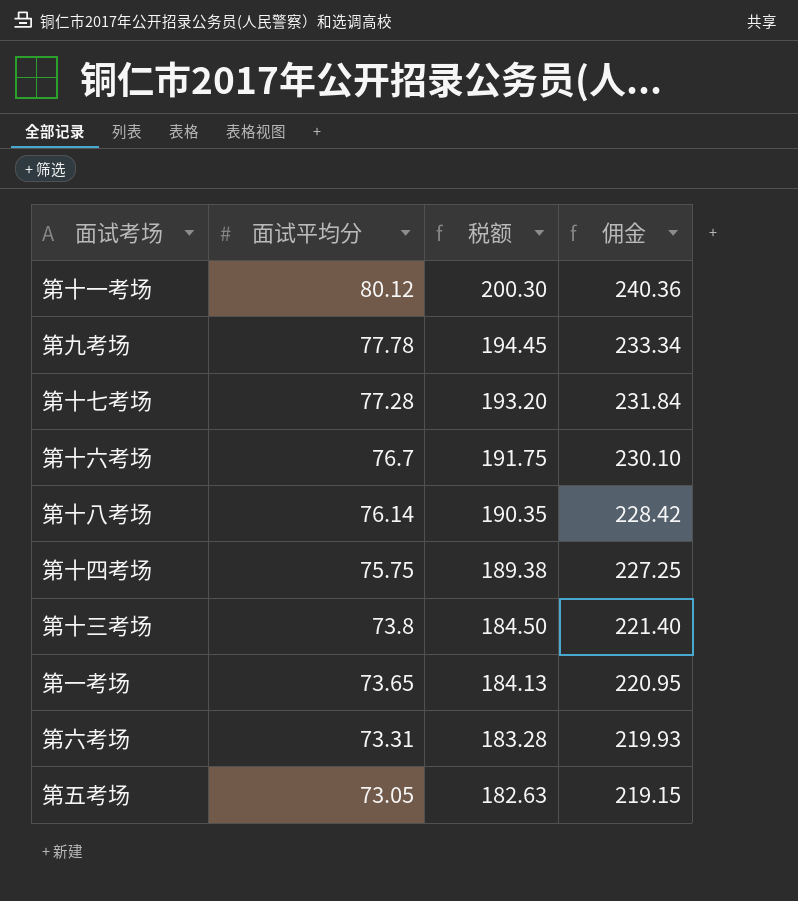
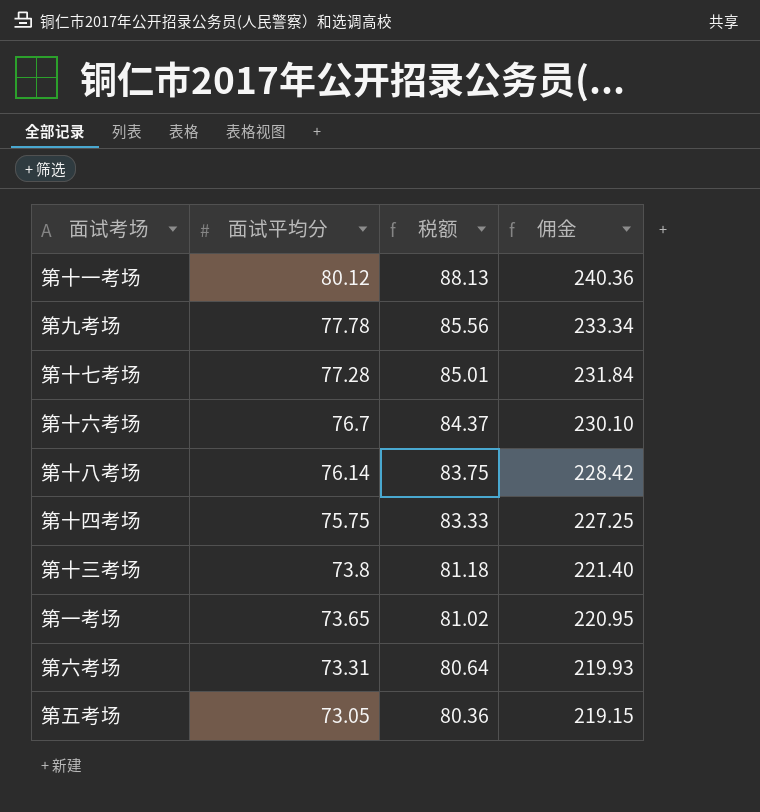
column 税额 | formula: [面试平均分] * 2.5 -> [面试平均分] * 1.1

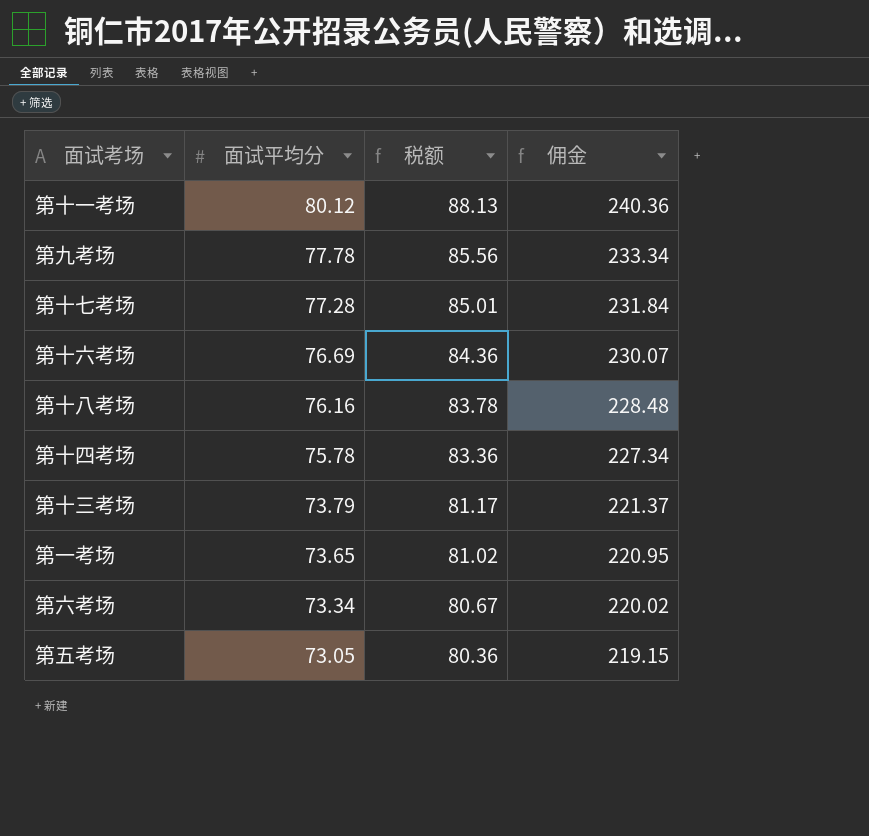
第十六考场 | 面试平均分: 76.7 -> 76.69
第十六考场 | 税额: 84.37 -> 84.36
第十六考场 | 佣金: 230.10 -> 230.07
第十八考场 | 面试平均分: 76.14 -> 76.16
第十八考场 | 税额: 83.75 -> 83.78
第十八考场 | 佣金: 228.42 -> 228.48
第十四考场 | 面试平均分: 75.75 -> 75.78
第十四考场 | 税额: 83.33 -> 83.36
第十四考场 | 佣金: 227.25 -> 227.34
第十三考场 | 面试平均分: 73.8 -> 73.79
第十三考场 | 税额: 81.18 -> 81.17
第十三考场 | 佣金: 221.40 -> 221.37
第六考场 | 面试平均分: 73.31 -> 73.34
第六考场 | 税额: 80.64 -> 80.67
第六考场 | 佣金: 219.93 -> 220.02

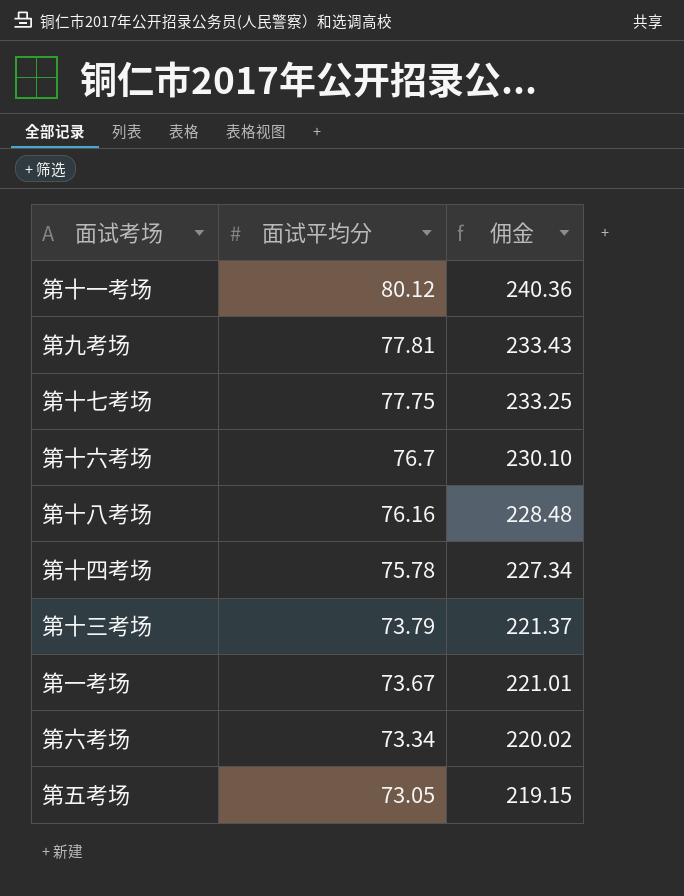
column 税额 | formula: [面试平均分] * 1.1 -> none
第九考场 | 面试平均分: 77.78 -> 77.81
第九考场 | 佣金: 233.34 -> 233.43
第十七考场 | 面试平均分: 77.28 -> 77.75
第十七考场 | 佣金: 231.84 -> 233.25
第十六考场 | 面试平均分: 76.69 -> 76.7
第十六考场 | 佣金: 230.07 -> 230.10
第一考场 | 面试平均分: 73.65 -> 73.67
第一考场 | 佣金: 220.95 -> 221.01

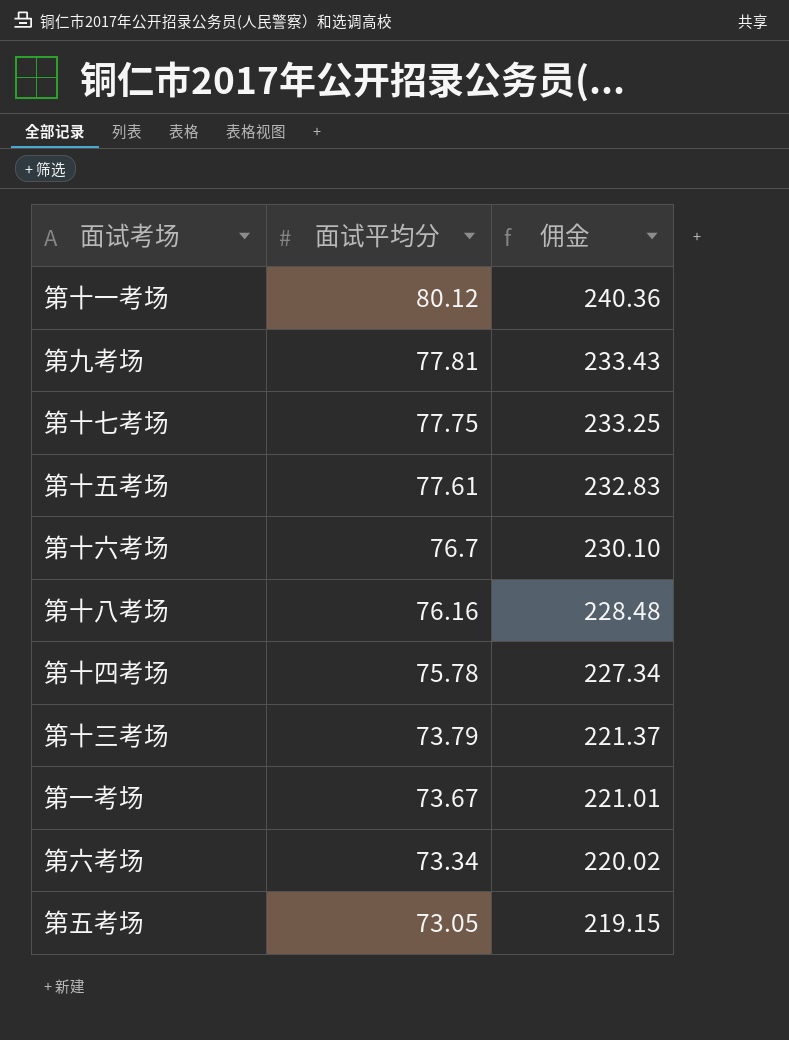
row 第十五考场: none -> 77.61 | 232.83

